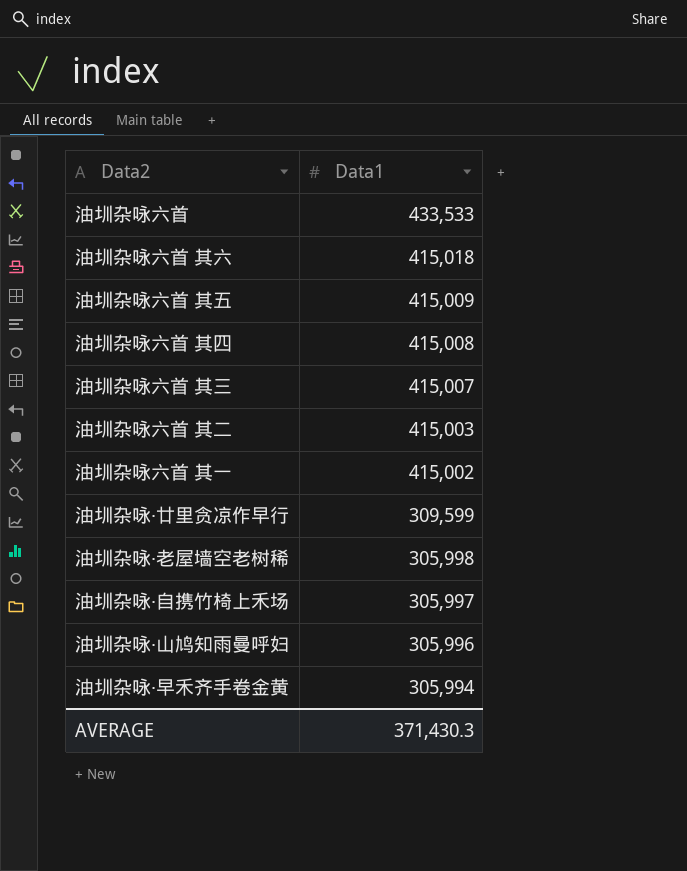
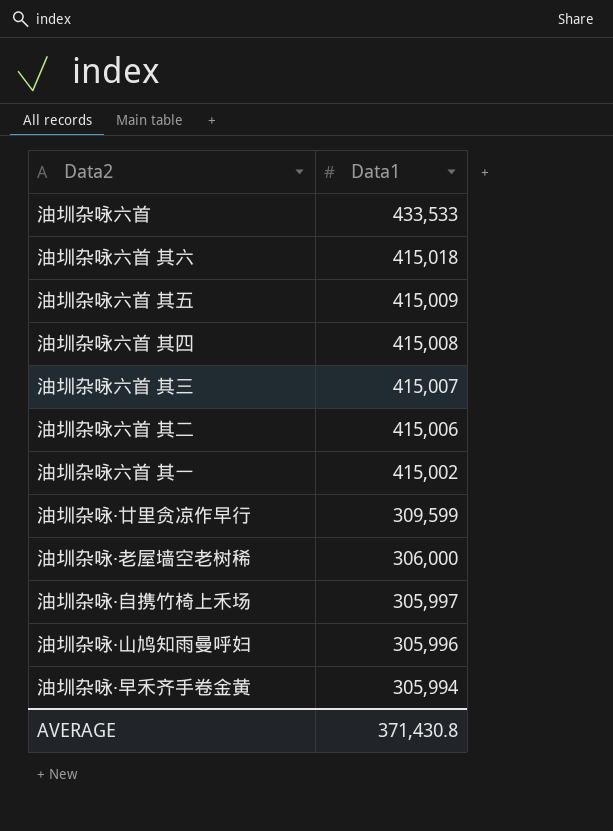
油圳杂咏六首 其二 | Data1: 415,003 -> 415,006
油圳杂咏·老屋墙空老树稀 | Data1: 305,998 -> 306,000
AVERAGE | Data1: 371,430.3 -> 371,430.8

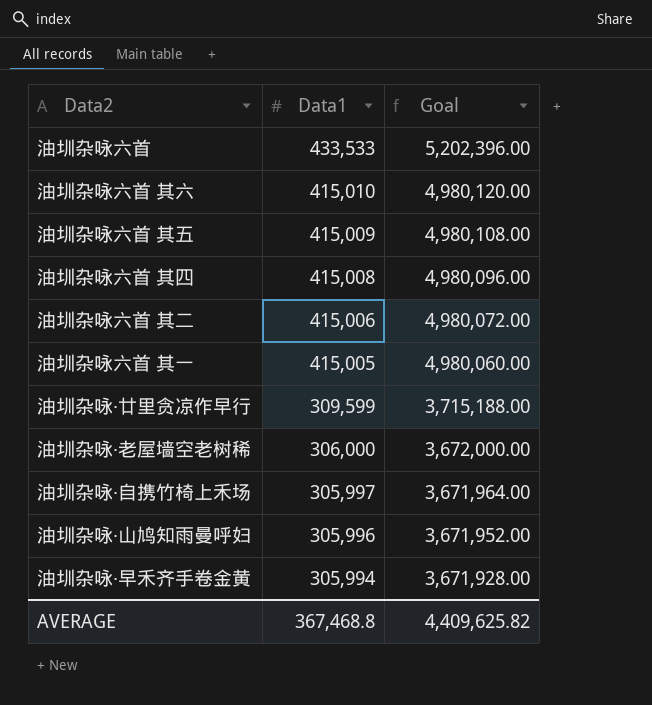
column Goal | formula: none -> [Data1] * 12
row 油圳杂咏六首 其三: 415,007 -> none
油圳杂咏六首 其六 | Data1: 415,018 -> 415,010
油圳杂咏六首 其一 | Data1: 415,002 -> 415,005
AVERAGE | Data1: 371,430.8 -> 367,468.8

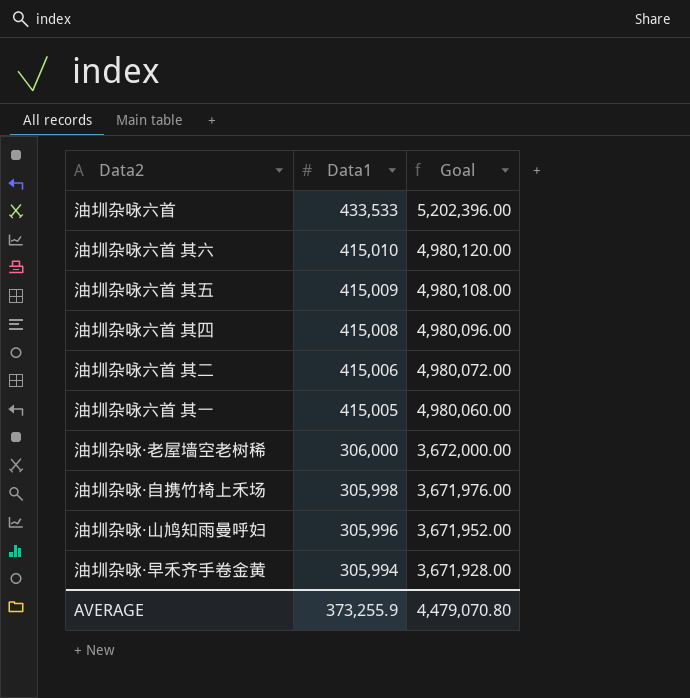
row 油圳杂咏·廿里贪凉作早行: 309,599 | 3,715,188.00 -> none
油圳杂咏·自携竹椅上禾场 | Data1: 305,997 -> 305,998
油圳杂咏·自携竹椅上禾场 | Goal: 3,671,964.00 -> 3,671,976.00
AVERAGE | Data1: 367,468.8 -> 373,255.9
AVERAGE | Goal: 4,409,625.82 -> 4,479,070.80

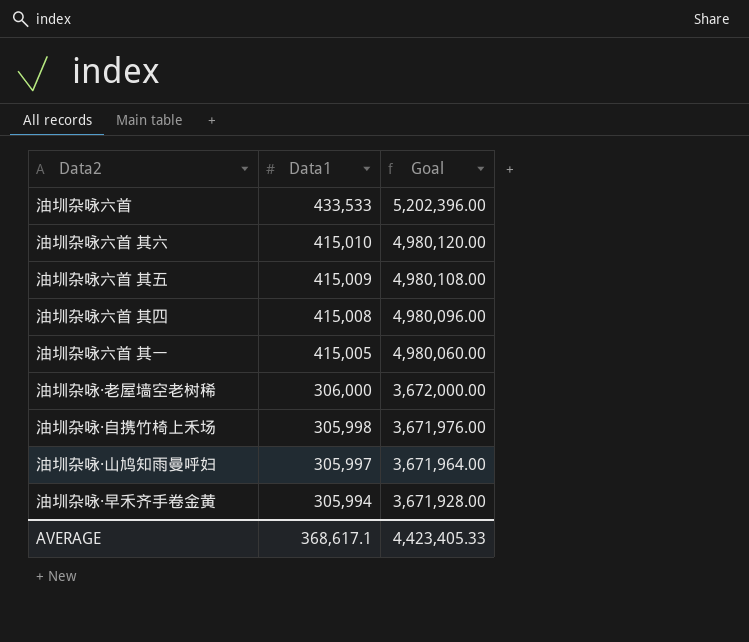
row 油圳杂咏六首 其二: 415,006 | 4,980,072.00 -> none
油圳杂咏·山鸠知雨曼呼妇 | Data1: 305,996 -> 305,997
油圳杂咏·山鸠知雨曼呼妇 | Goal: 3,671,952.00 -> 3,671,964.00
AVERAGE | Data1: 373,255.9 -> 368,617.1
AVERAGE | Goal: 4,479,070.80 -> 4,423,405.33

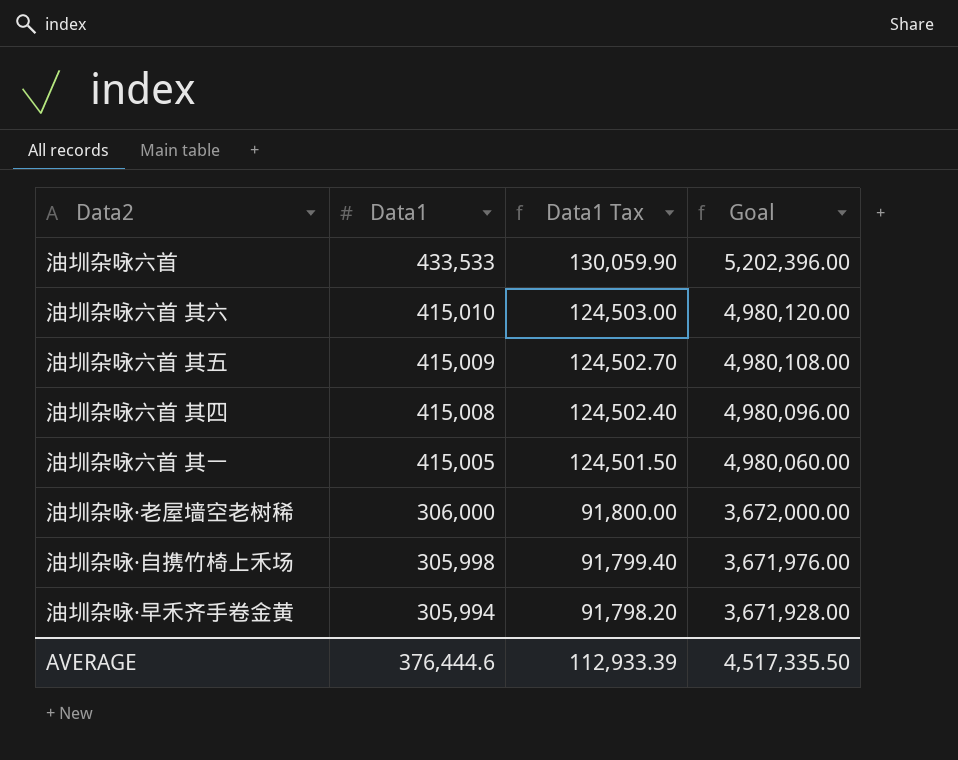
column Data1 Tax | formula: none -> [Data1] * 0.3
row 油圳杂咏·山鸠知雨曼呼妇: 305,997 | 3,671,964.00 -> none
AVERAGE | Data1: 368,617.1 -> 376,444.6
AVERAGE | Goal: 4,423,405.33 -> 4,517,335.50

